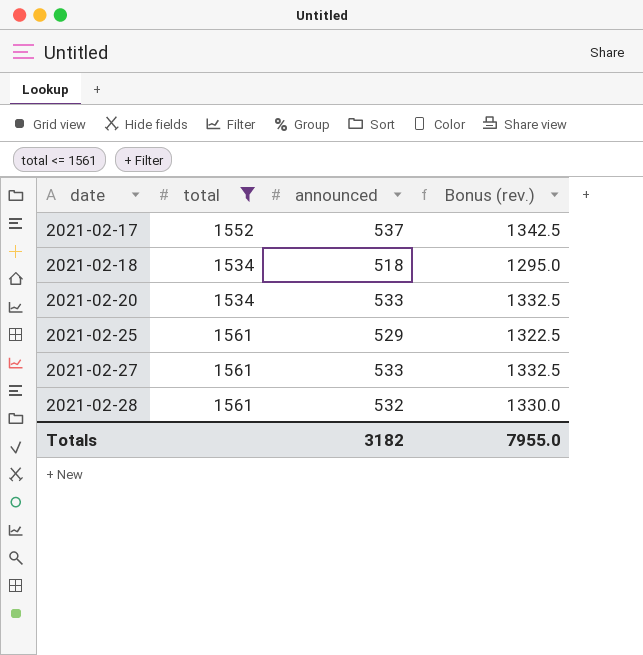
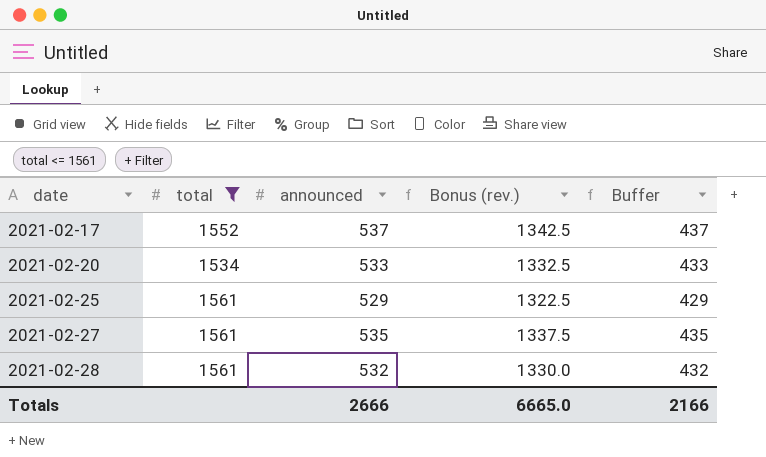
column Buffer | formula: none -> [announced] - 100
row 2021-02-18: 1534 | 518 | 1295.0 -> none
2021-02-27 | announced: 533 -> 535
2021-02-27 | Bonus (rev.): 1332.5 -> 1337.5
Totals | announced: 3182 -> 2666
Totals | Bonus (rev.): 7955.0 -> 6665.0

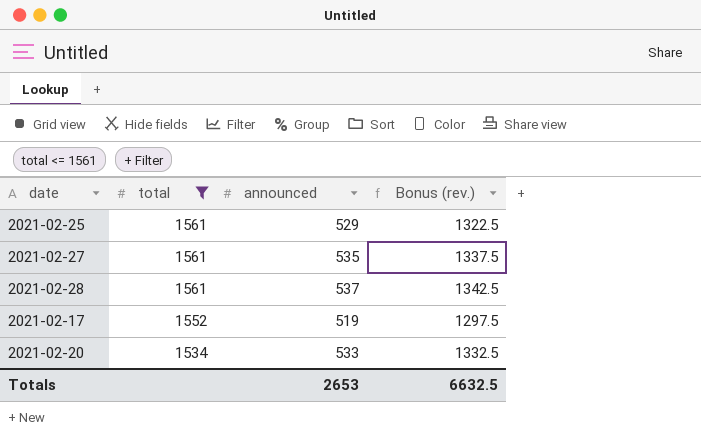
row order: date ascending -> total descending
column Buffer | formula: [announced] - 100 -> none
2021-02-28 | announced: 532 -> 537
2021-02-28 | Bonus (rev.): 1330.0 -> 1342.5
2021-02-17 | announced: 537 -> 519
2021-02-17 | Bonus (rev.): 1342.5 -> 1297.5
Totals | announced: 2666 -> 2653
Totals | Bonus (rev.): 6665.0 -> 6632.5

